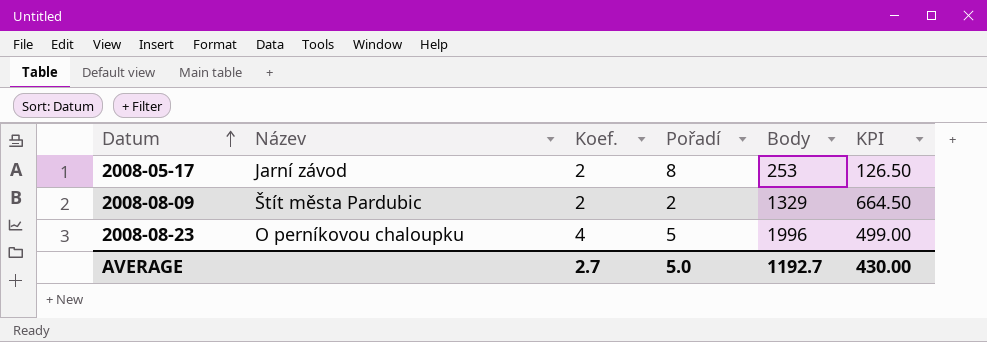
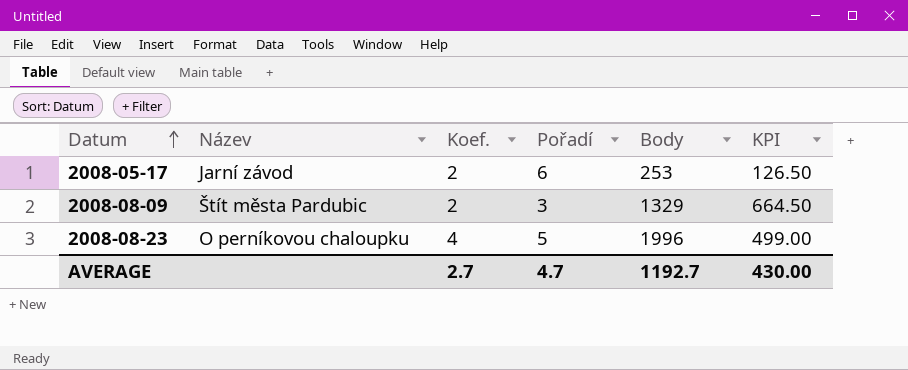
2008-05-17 | Pořadí: 8 -> 6
2008-08-09 | Pořadí: 2 -> 3
AVERAGE | Pořadí: 5.0 -> 4.7

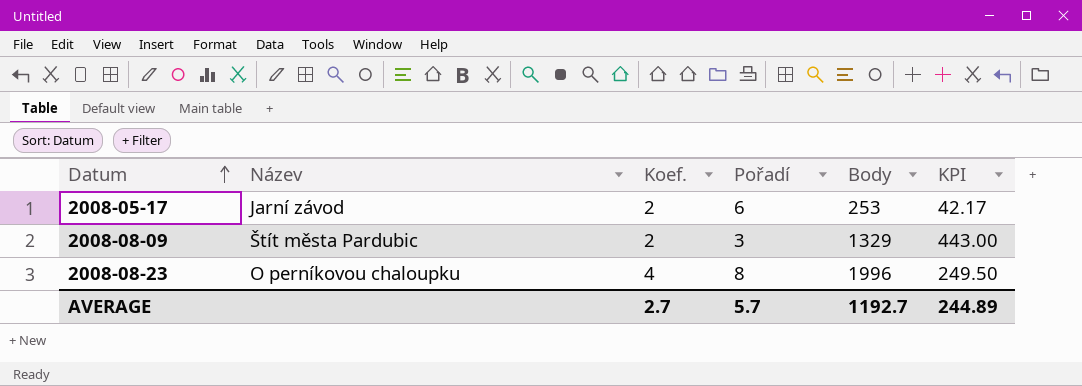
column KPI | formula: [Body] / [Koef.] -> [Body] / [Pořadí]
2008-08-23 | Pořadí: 5 -> 8
AVERAGE | Pořadí: 4.7 -> 5.7
AVERAGE | KPI: 430.00 -> 244.89

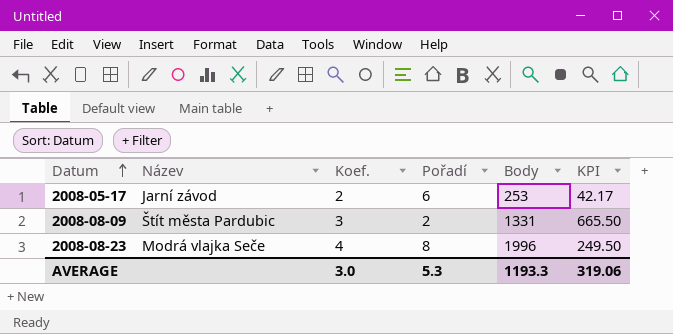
2008-08-09 | Koef.: 2 -> 3
2008-08-09 | Pořadí: 3 -> 2
2008-08-09 | Body: 1329 -> 1331
2008-08-09 | KPI: 443.00 -> 665.50
2008-08-23 | Název: O perníkovou chaloupku -> Modrá vlajka Seče
AVERAGE | Koef.: 2.7 -> 3.0
AVERAGE | Pořadí: 5.7 -> 5.3
AVERAGE | Body: 1192.7 -> 1193.3
AVERAGE | KPI: 244.89 -> 319.06

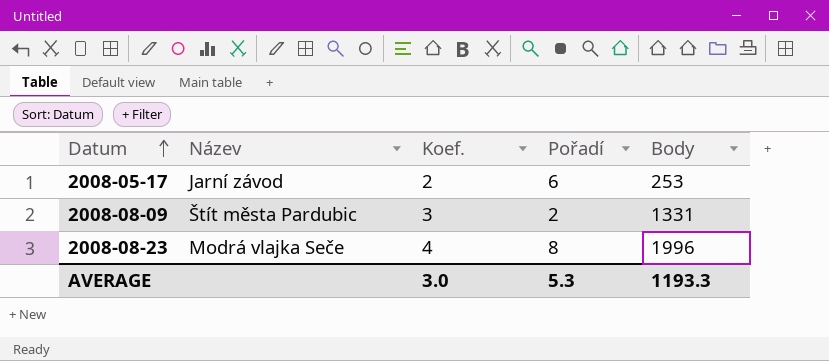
column KPI | formula: [Body] / [Pořadí] -> none

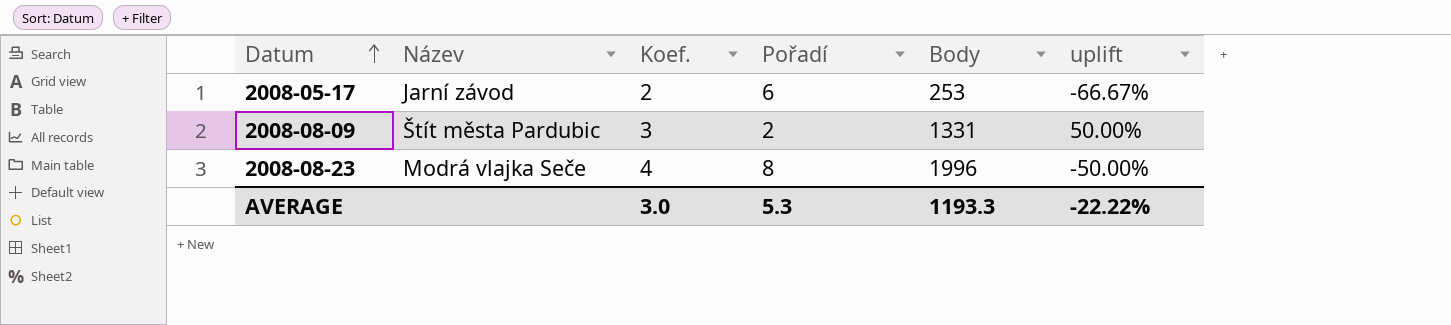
column uplift | formula: none -> ([Koef.] - [Pořadí]) / [Pořadí]

